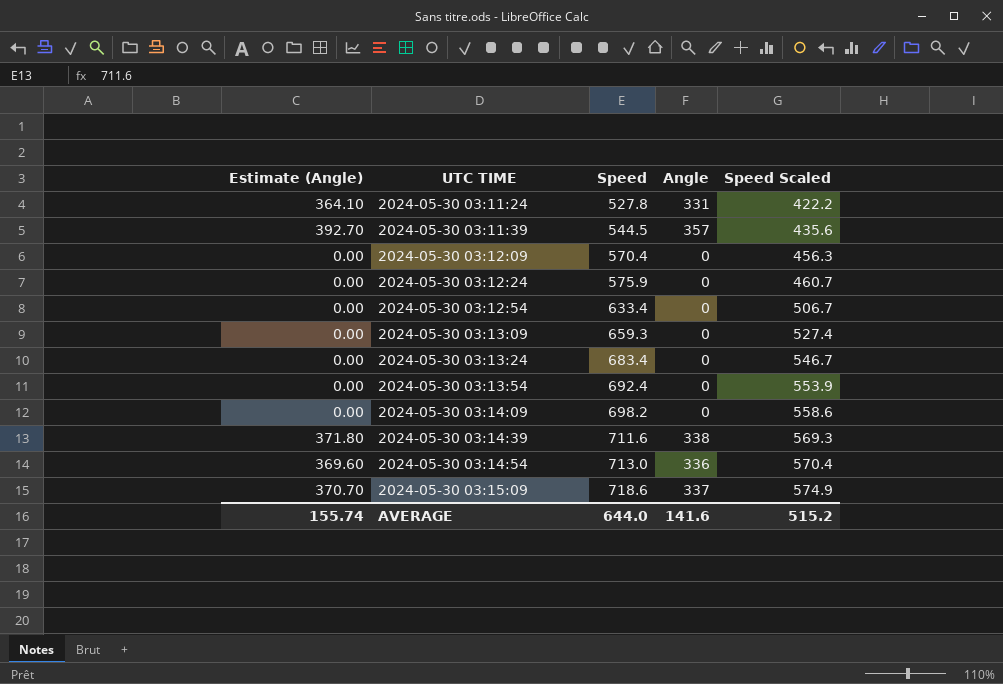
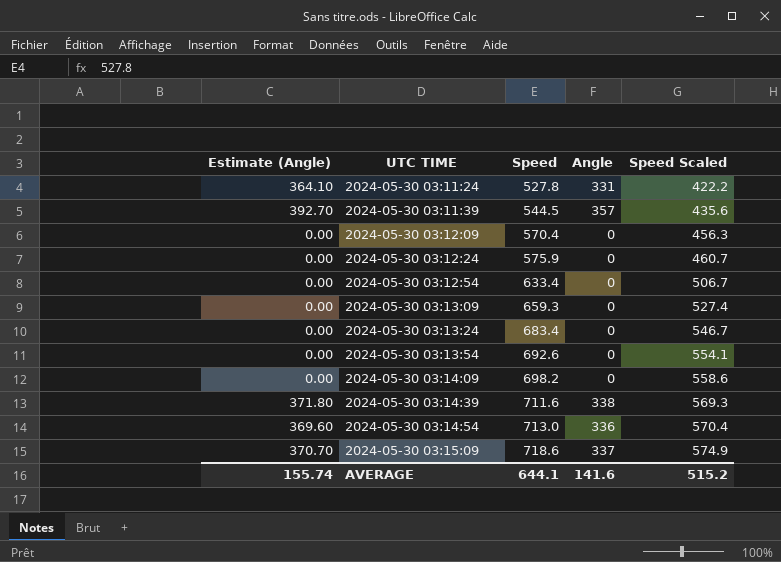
2024-05-30 03:13:54 | Speed: 692.4 -> 692.6
2024-05-30 03:13:54 | Speed Scaled: 553.9 -> 554.1
AVERAGE | Speed: 644.0 -> 644.1

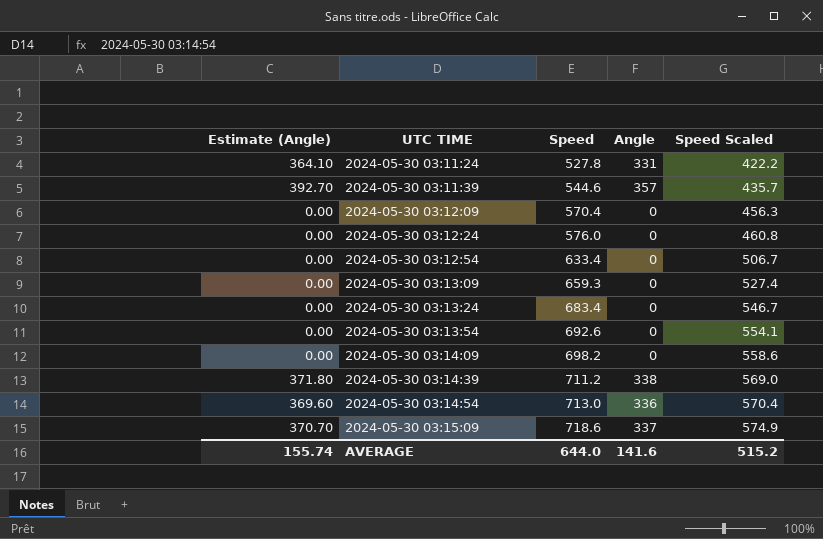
2024-05-30 03:11:39 | Speed: 544.5 -> 544.6
2024-05-30 03:11:39 | Speed Scaled: 435.6 -> 435.7
2024-05-30 03:12:24 | Speed: 575.9 -> 576.0
2024-05-30 03:12:24 | Speed Scaled: 460.7 -> 460.8
2024-05-30 03:14:39 | Speed: 711.6 -> 711.2
2024-05-30 03:14:39 | Speed Scaled: 569.3 -> 569.0
AVERAGE | Speed: 644.1 -> 644.0

